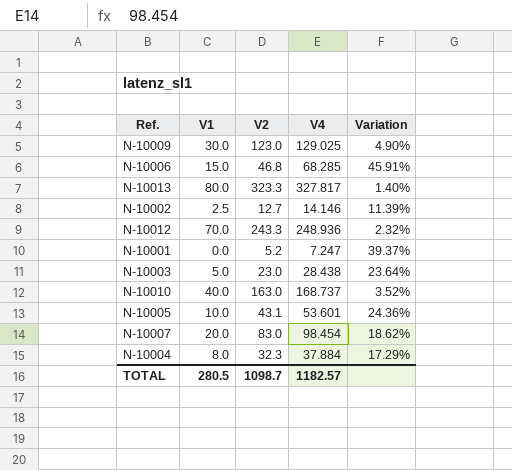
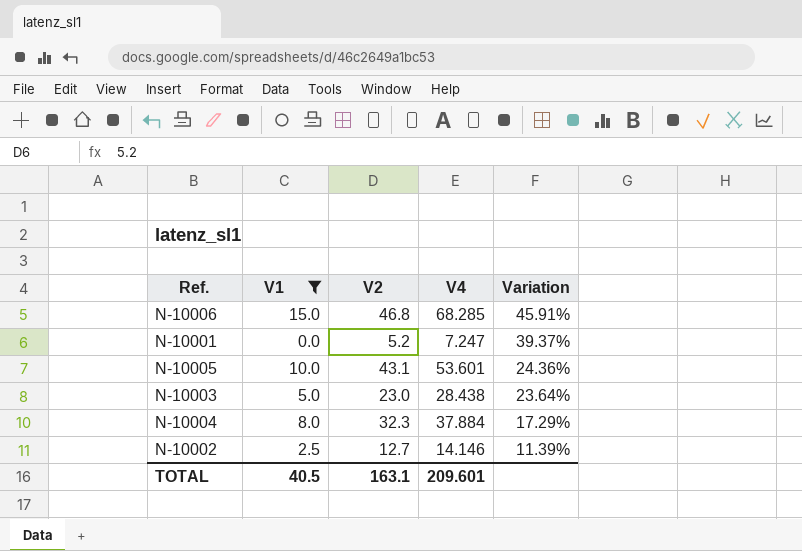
filter: none -> V1 <= 15.0
row order: none -> Variation descending
TOTAL | V1: 280.5 -> 40.5
TOTAL | V2: 1098.7 -> 163.1
TOTAL | V4: 1182.57 -> 209.601

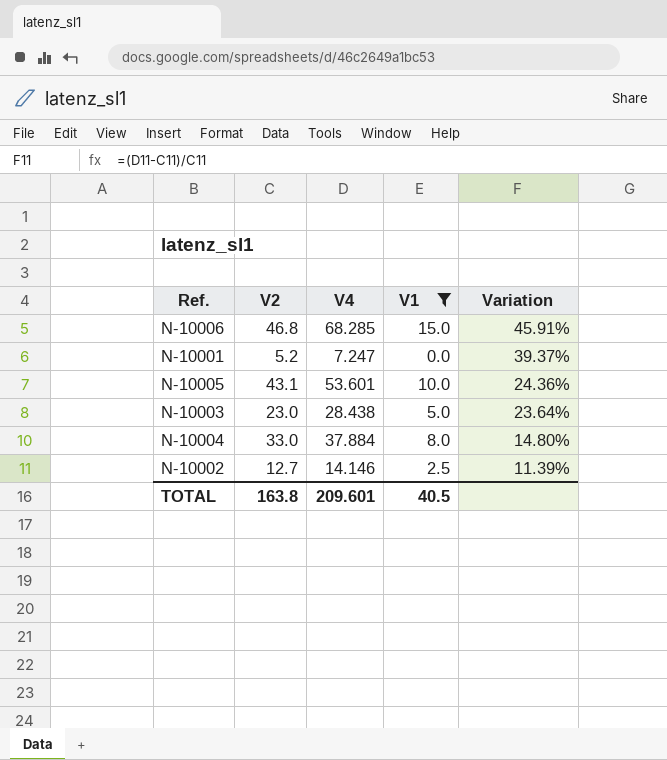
column V1 | position: 2 -> 4
N-10004 | V2: 32.3 -> 33.0
N-10004 | Variation: 17.29% -> 14.80%
TOTAL | V2: 163.1 -> 163.8

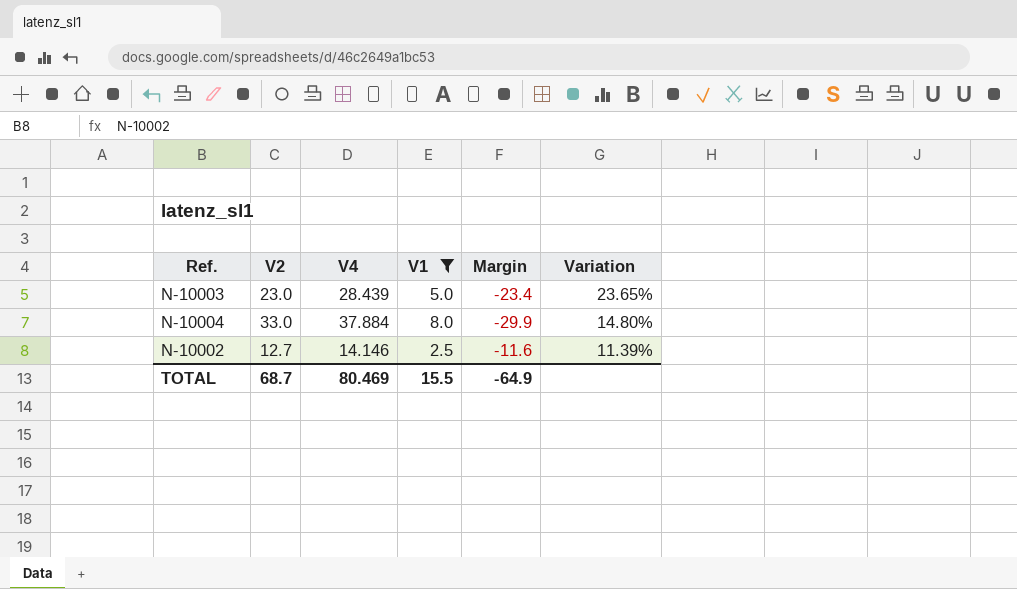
column Margin | formula: none -> [V1] - [V4]
row N-10006: 46.8 | 68.285 | 15.0 | 45.91% -> none
row N-10001: 5.2 | 7.247 | 0.0 | 39.37% -> none
row N-10005: 43.1 | 53.601 | 10.0 | 24.36% -> none
N-10003 | V4: 28.438 -> 28.439
N-10003 | Variation: 23.64% -> 23.65%
TOTAL | V2: 163.8 -> 68.7
TOTAL | V4: 209.601 -> 80.469
TOTAL | V1: 40.5 -> 15.5

